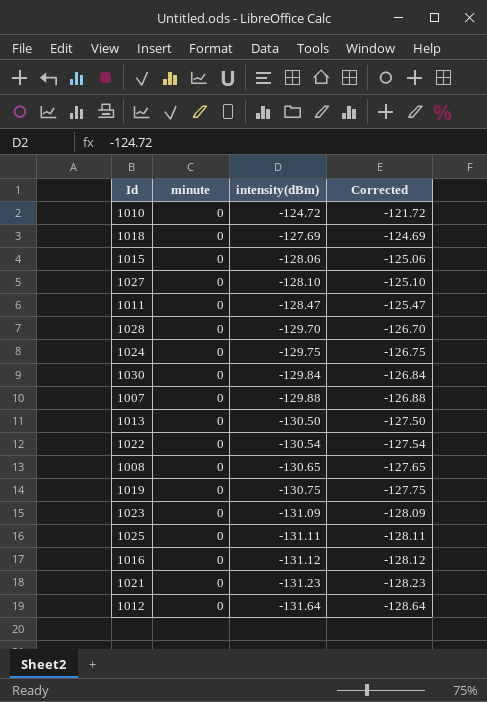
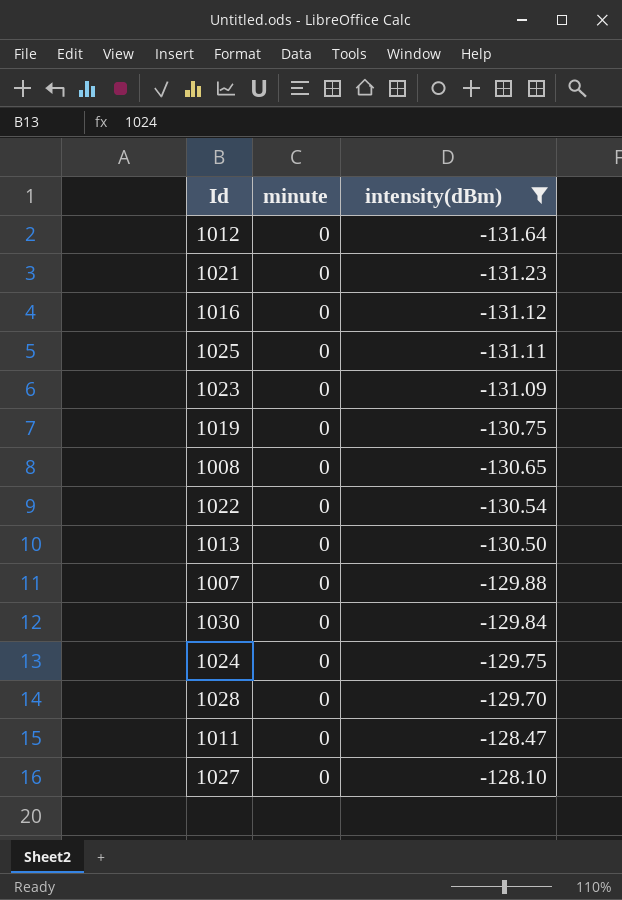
filter: none -> intensity(dBm) <= -128.10
row order: intensity(dBm) descending -> intensity(dBm) ascending
column Corrected | formula: [intensity(dBm)] + 3 -> none

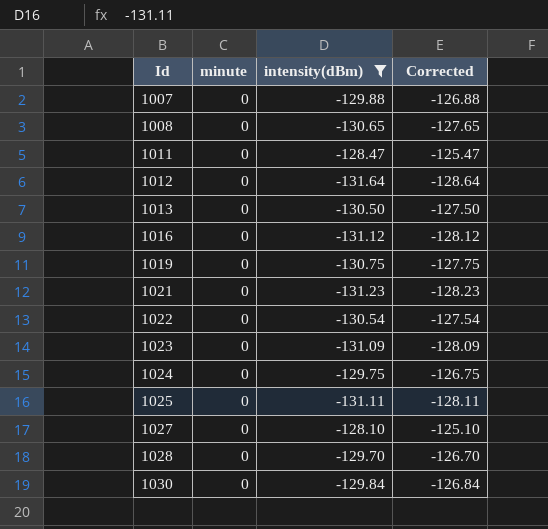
row order: intensity(dBm) ascending -> Id ascending
column Corrected | formula: none -> [intensity(dBm)] + 3

